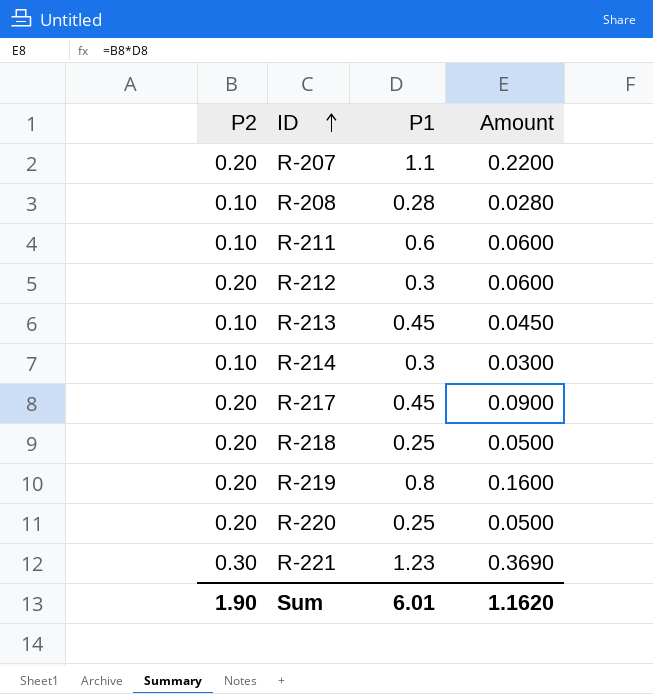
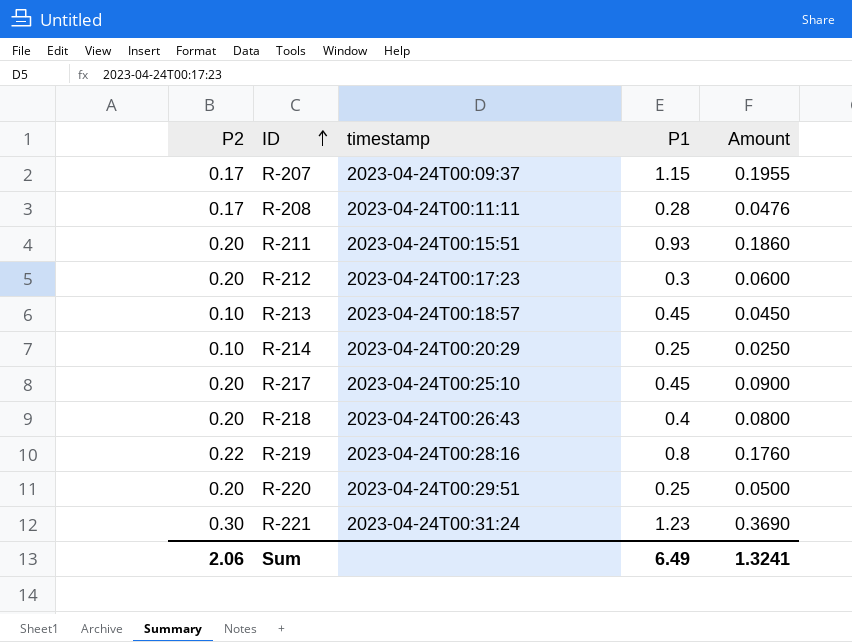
column timestamp | position: none -> 3
R-207 | P2: 0.20 -> 0.17
R-207 | P1: 1.1 -> 1.15
R-207 | Amount: 0.2200 -> 0.1955
R-208 | P2: 0.10 -> 0.17
R-208 | Amount: 0.0280 -> 0.0476
R-211 | P2: 0.10 -> 0.20
R-211 | P1: 0.6 -> 0.93
R-211 | Amount: 0.0600 -> 0.1860
R-214 | P1: 0.3 -> 0.25
R-214 | Amount: 0.0300 -> 0.0250
R-218 | P1: 0.25 -> 0.4
R-218 | Amount: 0.0500 -> 0.0800
R-219 | P2: 0.20 -> 0.22
R-219 | Amount: 0.1600 -> 0.1760
Sum | P2: 1.90 -> 2.06
Sum | P1: 6.01 -> 6.49
Sum | Amount: 1.1620 -> 1.3241

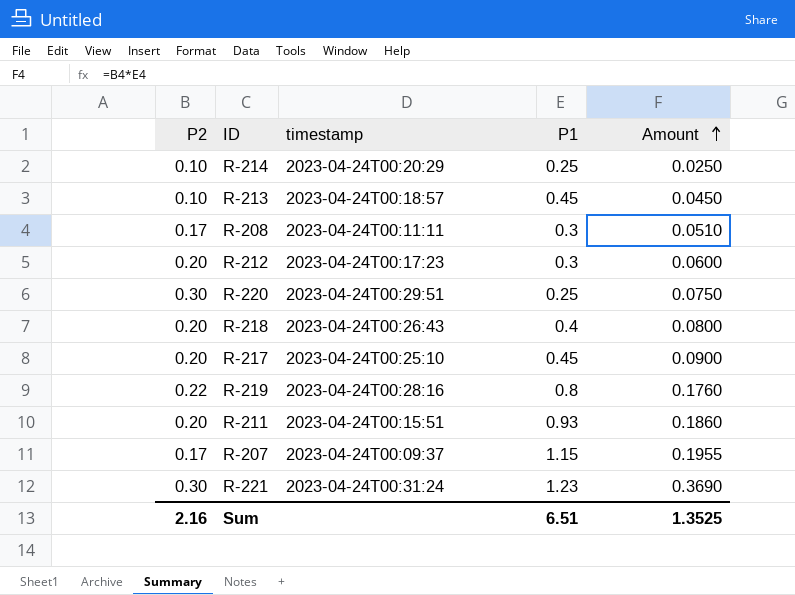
row order: ID ascending -> Amount ascending
R-208 | P1: 0.28 -> 0.3
R-208 | Amount: 0.0476 -> 0.0510
R-220 | P2: 0.20 -> 0.30
R-220 | Amount: 0.0500 -> 0.0750
Sum | P2: 2.06 -> 2.16
Sum | P1: 6.49 -> 6.51
Sum | Amount: 1.3241 -> 1.3525

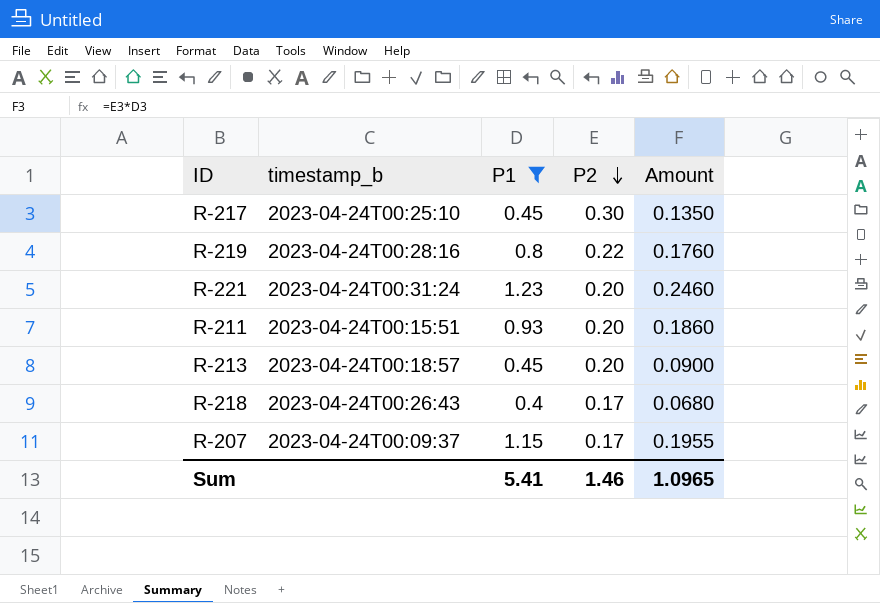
filter: none -> P1 >= 0.4
row order: Amount ascending -> P2 descending
column name: timestamp -> timestamp_b
column P2 | position: 1 -> 4
R-217 | P2: 0.20 -> 0.30
R-217 | Amount: 0.0900 -> 0.1350
R-221 | P2: 0.30 -> 0.20
R-221 | Amount: 0.3690 -> 0.2460
R-213 | P2: 0.10 -> 0.20
R-213 | Amount: 0.0450 -> 0.0900
R-218 | P2: 0.20 -> 0.17
R-218 | Amount: 0.0800 -> 0.0680
Sum | P1: 6.51 -> 5.41
Sum | P2: 2.16 -> 1.46
Sum | Amount: 1.3525 -> 1.0965

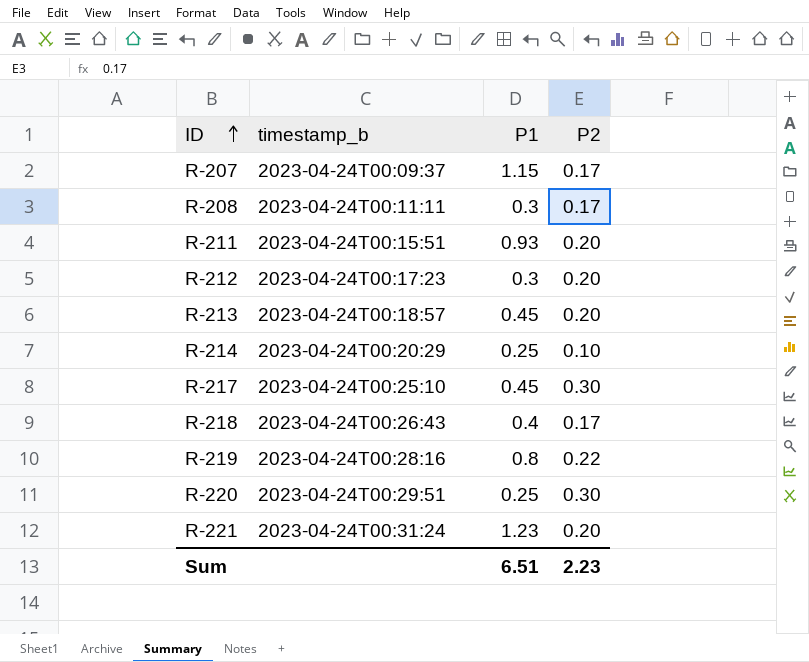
filter: P1 >= 0.4 -> none
row order: P2 descending -> ID ascending
column Amount | formula: [P1] * [P2] -> none
Sum | P1: 5.41 -> 6.51
Sum | P2: 1.46 -> 2.23

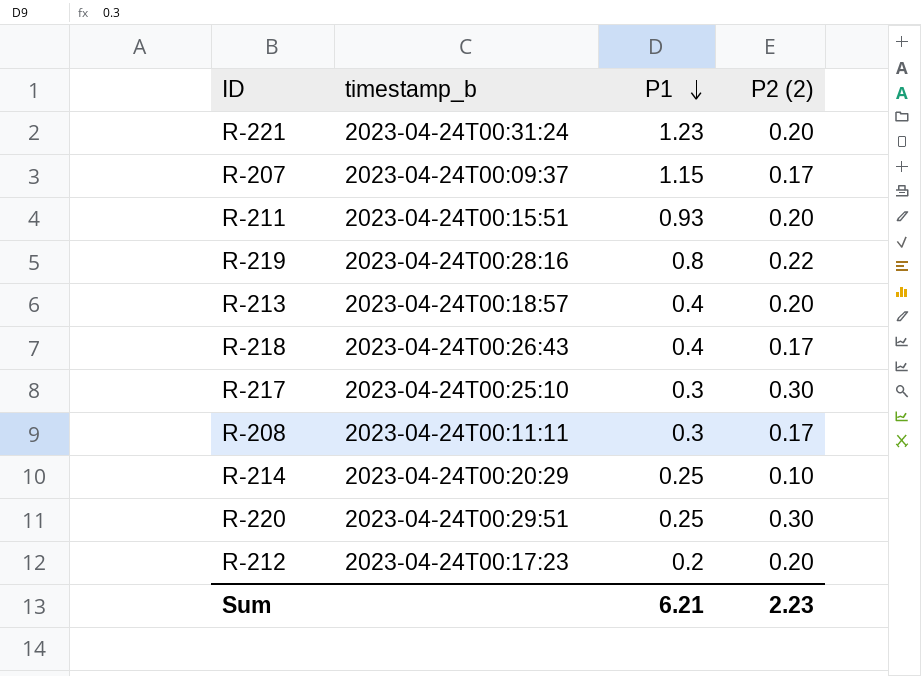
row order: ID ascending -> P1 descending
column name: P2 -> P2 (2)
R-213 | P1: 0.45 -> 0.4
R-217 | P1: 0.45 -> 0.3
R-212 | P1: 0.3 -> 0.2
Sum | P1: 6.51 -> 6.21

